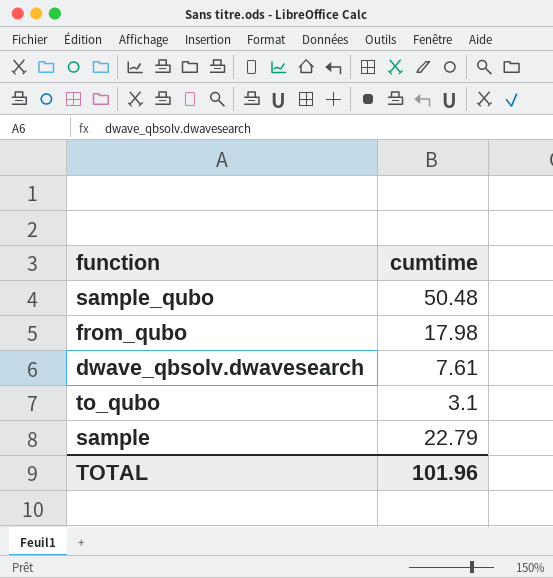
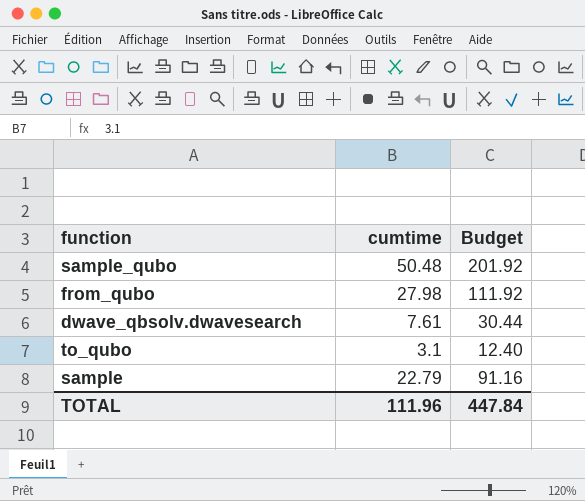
column Budget | formula: none -> [cumtime] * 4
from_qubo | cumtime: 17.98 -> 27.98
TOTAL | cumtime: 101.96 -> 111.96

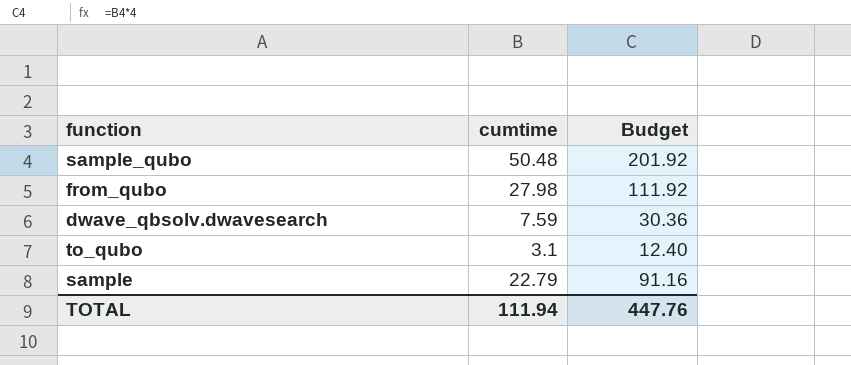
dwave_qbsolv.dwavesearch | cumtime: 7.61 -> 7.59
dwave_qbsolv.dwavesearch | Budget: 30.44 -> 30.36
TOTAL | cumtime: 111.96 -> 111.94
TOTAL | Budget: 447.84 -> 447.76

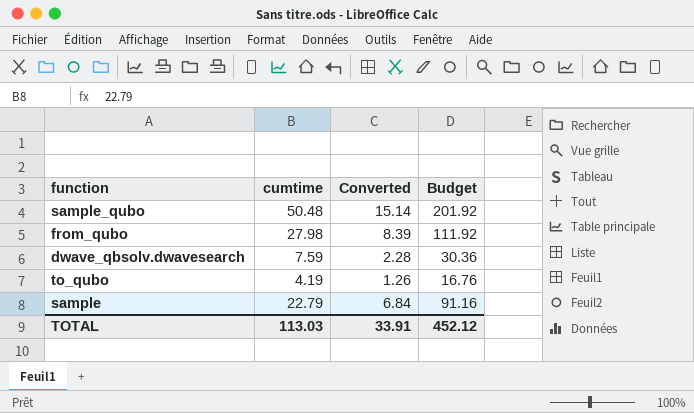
column Converted | formula: none -> [cumtime] * 0.3
to_qubo | cumtime: 3.1 -> 4.19
to_qubo | Budget: 12.40 -> 16.76
TOTAL | cumtime: 111.94 -> 113.03
TOTAL | Budget: 447.76 -> 452.12

